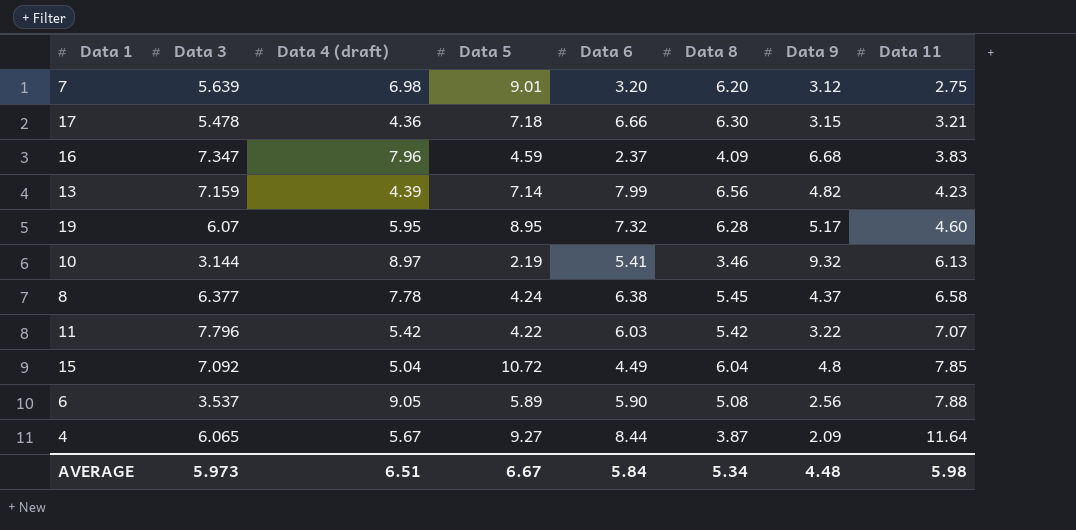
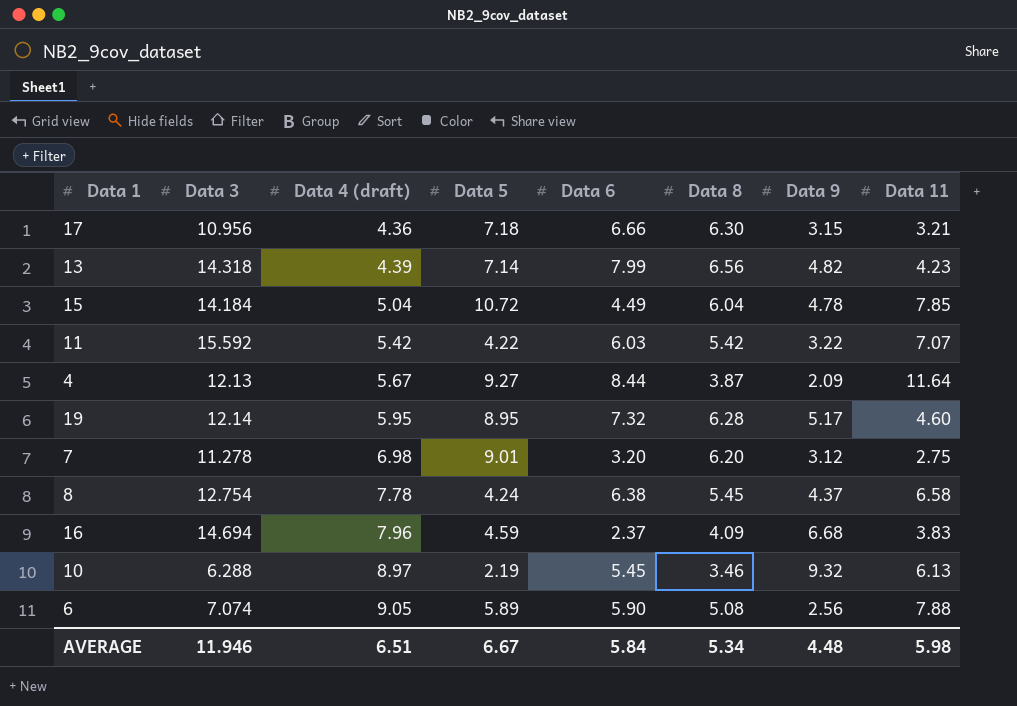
row order: Data 11 ascending -> Data 4 (draft) ascending
17 | Data 3: 5.478 -> 10.956
13 | Data 3: 7.159 -> 14.318
15 | Data 3: 7.092 -> 14.184
15 | Data 9: 4.8 -> 4.78
11 | Data 3: 7.796 -> 15.592
4 | Data 3: 6.065 -> 12.13
19 | Data 3: 6.07 -> 12.14
7 | Data 3: 5.639 -> 11.278
8 | Data 3: 6.377 -> 12.754
16 | Data 3: 7.347 -> 14.694
10 | Data 3: 3.144 -> 6.288
10 | Data 6: 5.41 -> 5.45
6 | Data 3: 3.537 -> 7.074
AVERAGE | Data 3: 5.973 -> 11.946

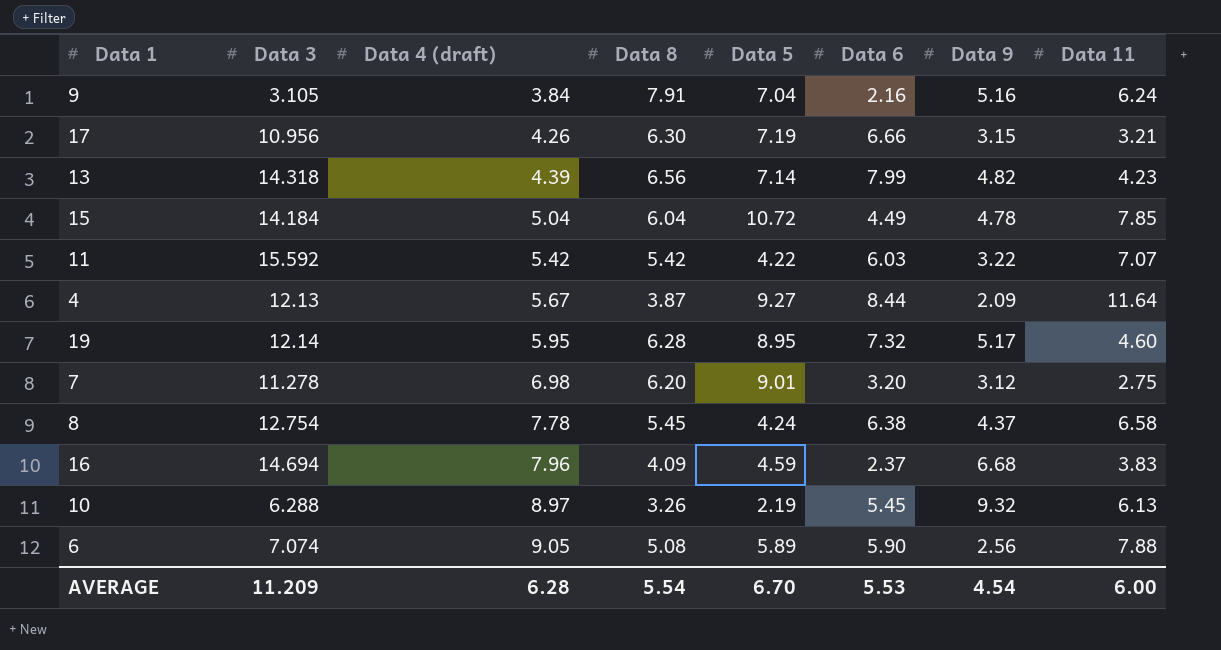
column Data 8 | position: 6 -> 4
row 9: none -> 3.105 | 3.84 | 7.91 | 7.04 | 2.16 | 5.16 | 6.24
17 | Data 4 (draft): 4.36 -> 4.26
17 | Data 5: 7.18 -> 7.19
10 | Data 8: 3.46 -> 3.26
AVERAGE | Data 3: 11.946 -> 11.209
AVERAGE | Data 4 (draft): 6.51 -> 6.28
AVERAGE | Data 8: 5.34 -> 5.54
AVERAGE | Data 5: 6.67 -> 6.70
AVERAGE | Data 6: 5.84 -> 5.53
AVERAGE | Data 9: 4.48 -> 4.54
AVERAGE | Data 11: 5.98 -> 6.00

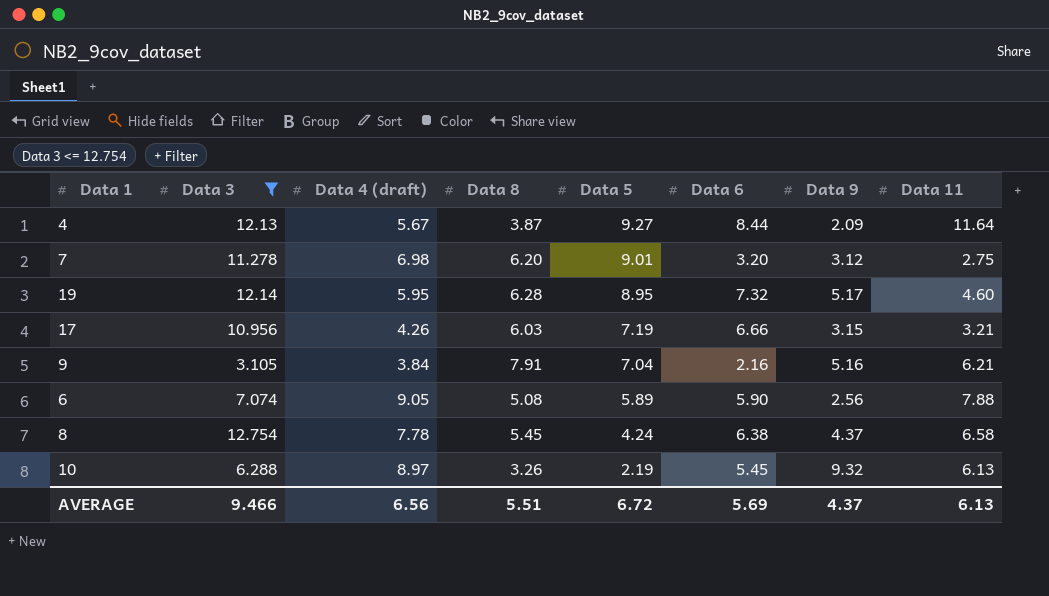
filter: none -> Data 3 <= 12.754
row order: Data 4 (draft) ascending -> Data 5 descending
17 | Data 8: 6.30 -> 6.03
9 | Data 11: 6.24 -> 6.21
AVERAGE | Data 3: 11.209 -> 9.466
AVERAGE | Data 4 (draft): 6.28 -> 6.56
AVERAGE | Data 8: 5.54 -> 5.51
AVERAGE | Data 5: 6.70 -> 6.72
AVERAGE | Data 6: 5.53 -> 5.69
AVERAGE | Data 9: 4.54 -> 4.37
AVERAGE | Data 11: 6.00 -> 6.13

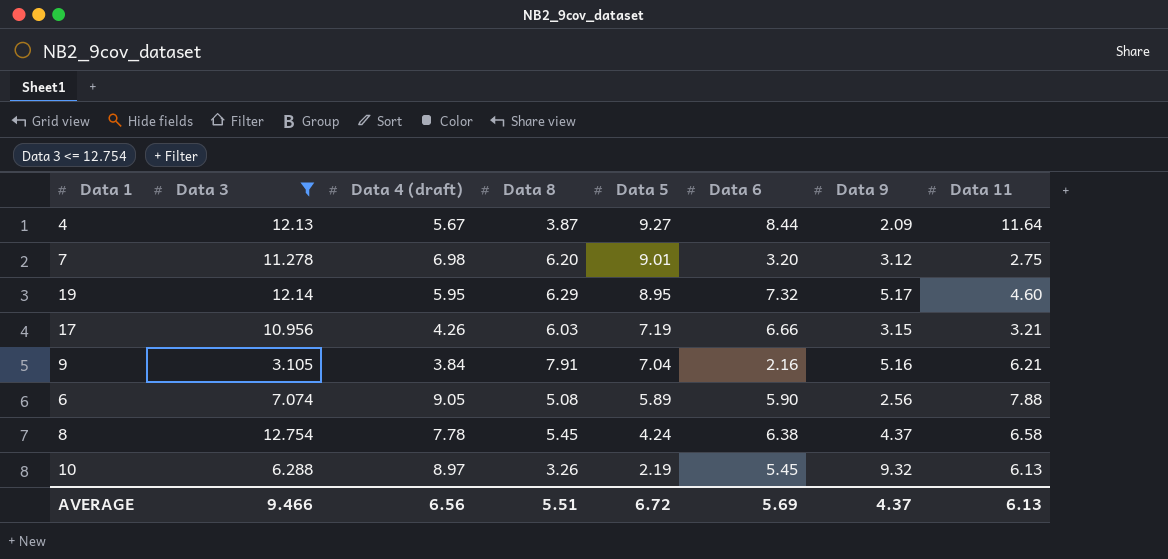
19 | Data 8: 6.28 -> 6.29

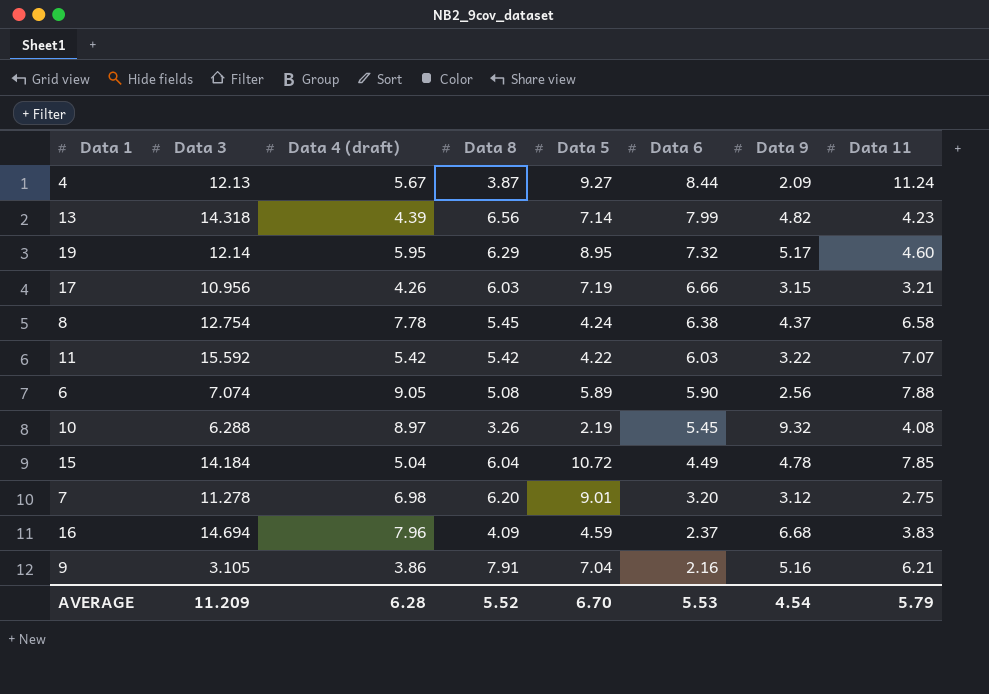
filter: Data 3 <= 12.754 -> none
row order: Data 5 descending -> Data 6 descending
4 | Data 11: 11.64 -> 11.24
10 | Data 11: 6.13 -> 4.08
9 | Data 4 (draft): 3.84 -> 3.86
AVERAGE | Data 3: 9.466 -> 11.209
AVERAGE | Data 4 (draft): 6.56 -> 6.28
AVERAGE | Data 8: 5.51 -> 5.52
AVERAGE | Data 5: 6.72 -> 6.70
AVERAGE | Data 6: 5.69 -> 5.53
AVERAGE | Data 9: 4.37 -> 4.54
AVERAGE | Data 11: 6.13 -> 5.79

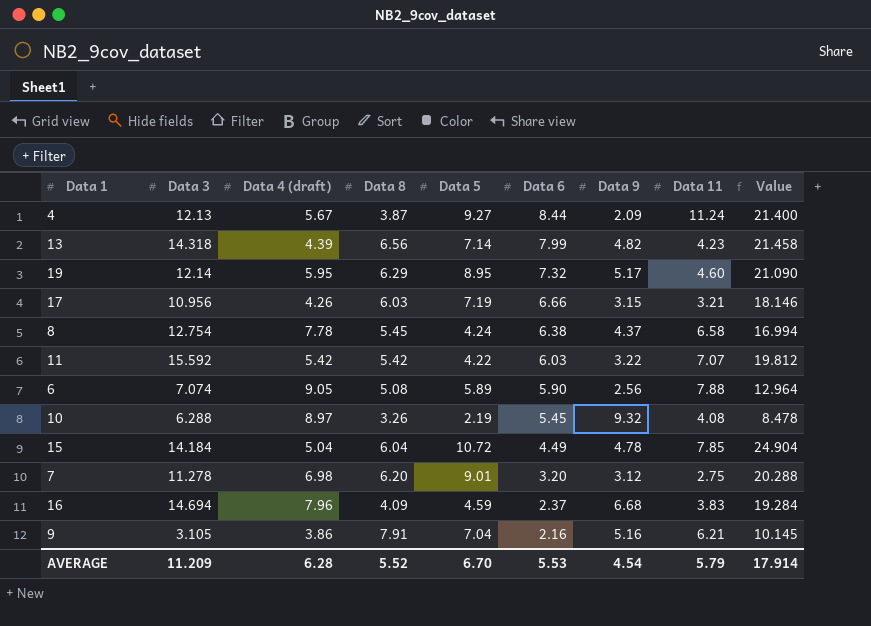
column Value | formula: none -> [Data 3] + [Data 5]

